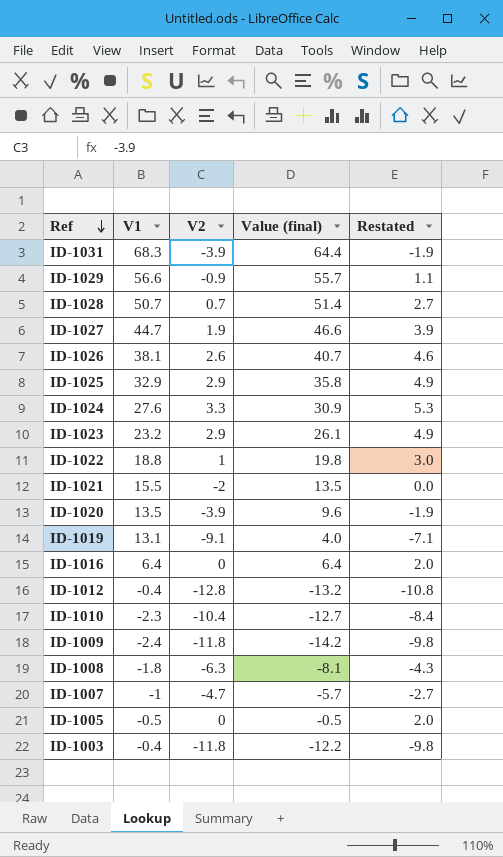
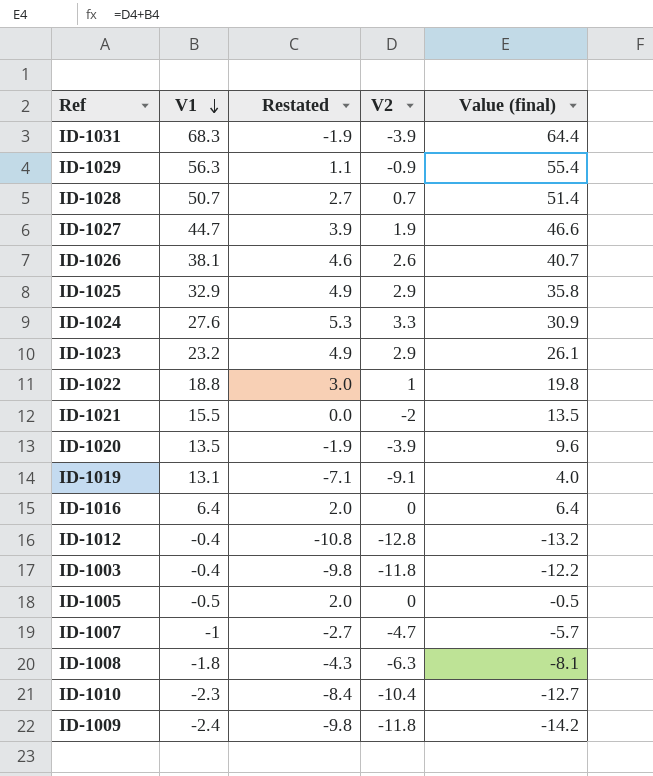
row order: Ref descending -> V1 descending
column Restated | position: 5 -> 3
ID-1029 | V1: 56.6 -> 56.3
ID-1029 | Value (final): 55.7 -> 55.4

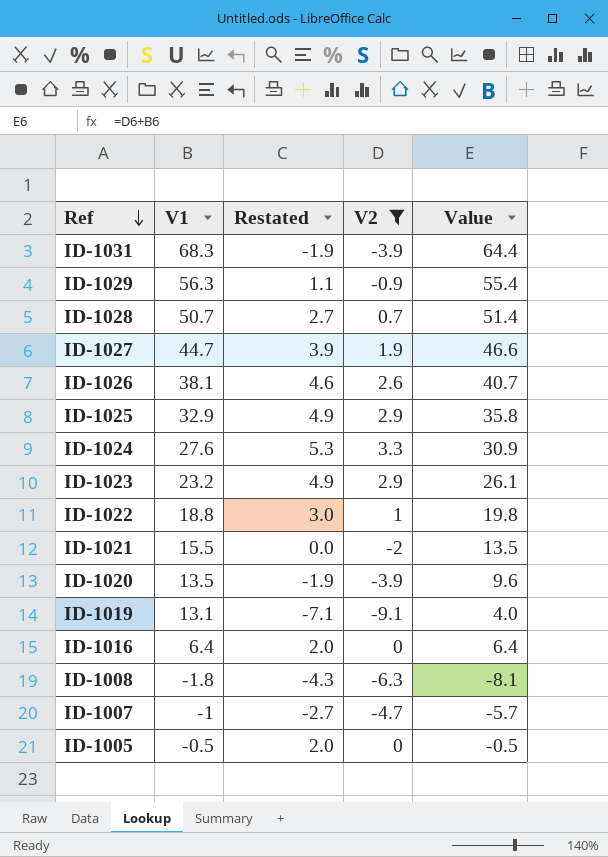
filter: none -> V2 >= -9.1
row order: V1 descending -> Ref descending
column name: Value (final) -> Value

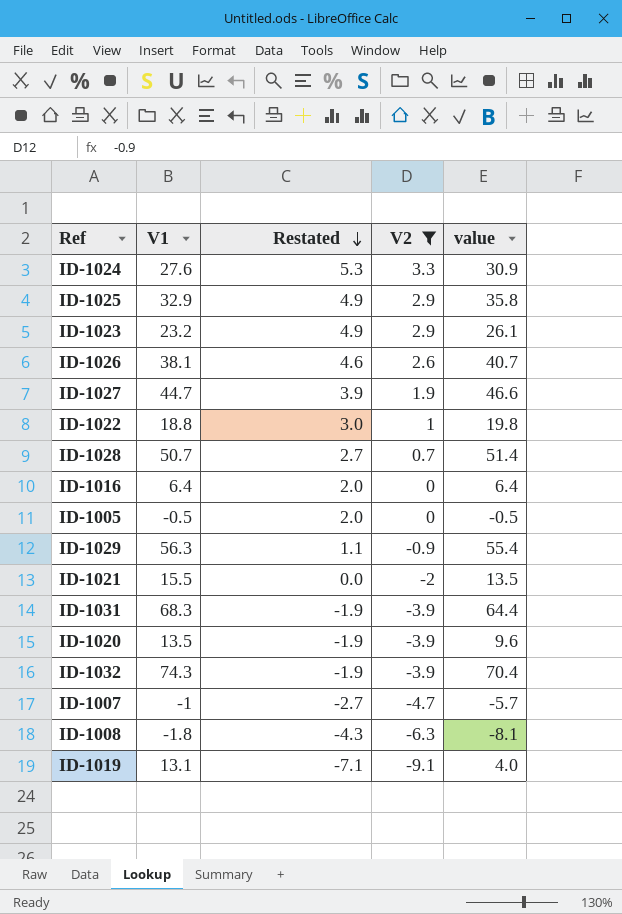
row order: Ref descending -> Restated descending
column name: Value -> value
row ID-1032: none -> 74.3 | -1.9 | -3.9 | 70.4

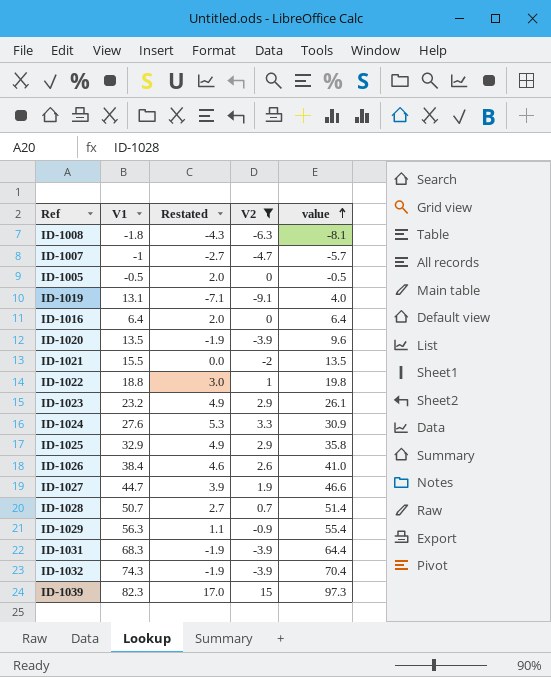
row order: Restated descending -> value ascending
ID-1026 | V1: 38.1 -> 38.4
ID-1026 | value: 40.7 -> 41.0
row ID-1039: none -> 82.3 | 17.0 | 15 | 97.3

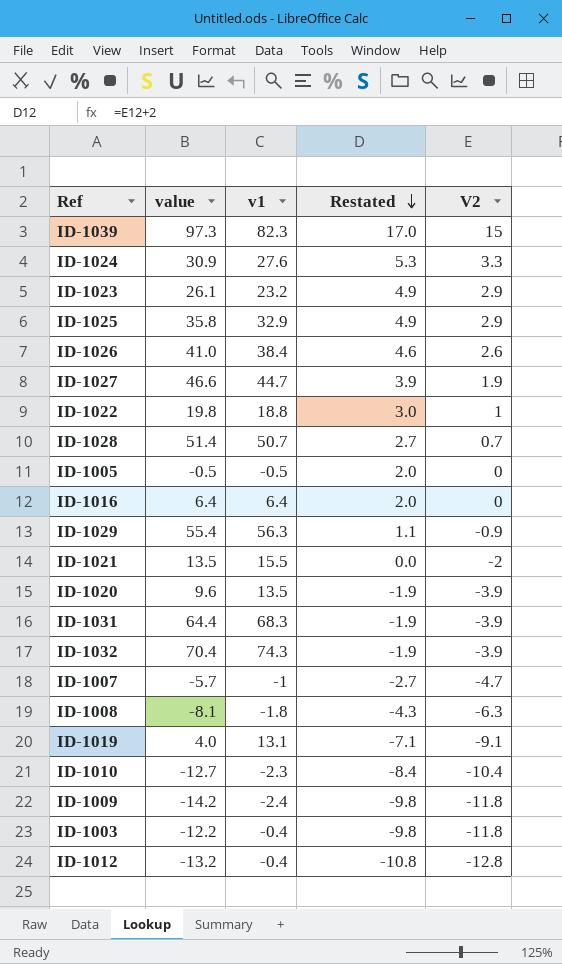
filter: V2 >= -9.1 -> none
row order: value ascending -> Restated descending
column value | position: 5 -> 2
column name: V1 -> v1

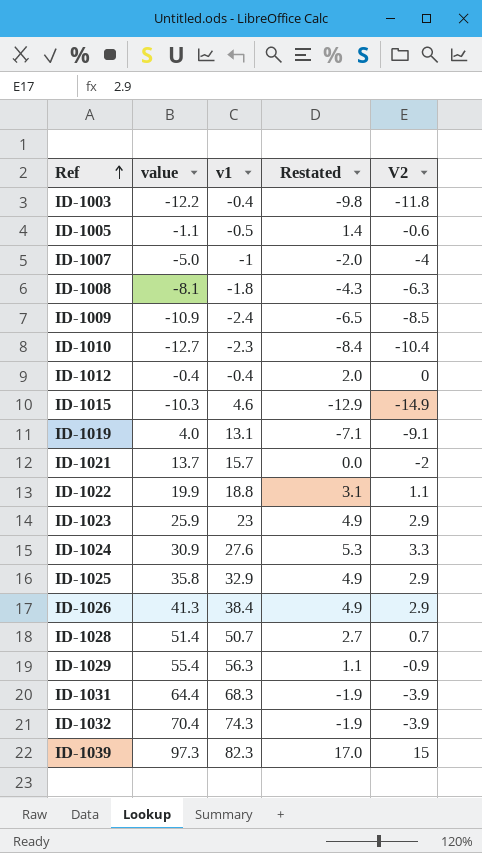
row order: Restated descending -> Ref ascending
row ID-1027: 46.6 | 44.7 | 3.9 | 1.9 -> none
row ID-1016: 6.4 | 6.4 | 2.0 | 0 -> none
row ID-1020: 9.6 | 13.5 | -1.9 | -3.9 -> none
ID-1005 | value: -0.5 -> -1.1
ID-1005 | Restated: 2.0 -> 1.4
ID-1005 | V2: 0 -> -0.6
ID-1007 | value: -5.7 -> -5.0
ID-1007 | Restated: -2.7 -> -2.0
ID-1007 | V2: -4.7 -> -4
ID-1009 | value: -14.2 -> -10.9
ID-1009 | Restated: -9.8 -> -6.5
ID-1009 | V2: -11.8 -> -8.5
ID-1012 | value: -13.2 -> -0.4
ID-1012 | Restated: -10.8 -> 2.0
ID-1012 | V2: -12.8 -> 0
row ID-1015: none -> -10.3 | 4.6 | -12.9 | -14.9
ID-1021 | value: 13.5 -> 13.7
ID-1021 | v1: 15.5 -> 15.7
ID-1022 | value: 19.8 -> 19.9
ID-1022 | Restated: 3.0 -> 3.1
ID-1022 | V2: 1 -> 1.1
ID-1023 | value: 26.1 -> 25.9
ID-1023 | v1: 23.2 -> 23
ID-1026 | value: 41.0 -> 41.3
ID-1026 | Restated: 4.6 -> 4.9
ID-1026 | V2: 2.6 -> 2.9

